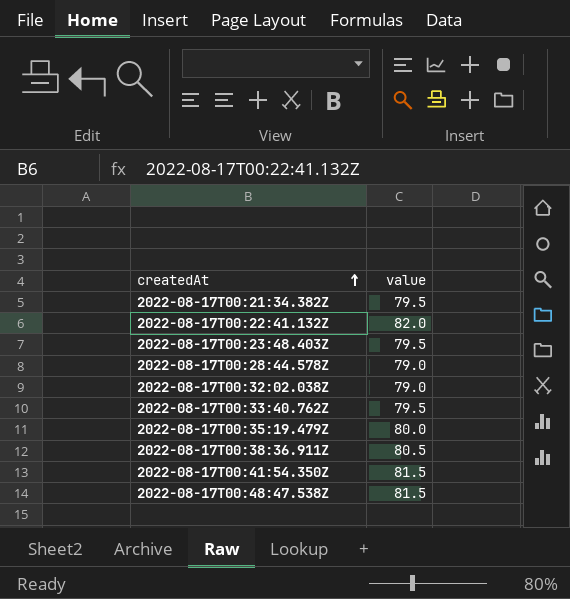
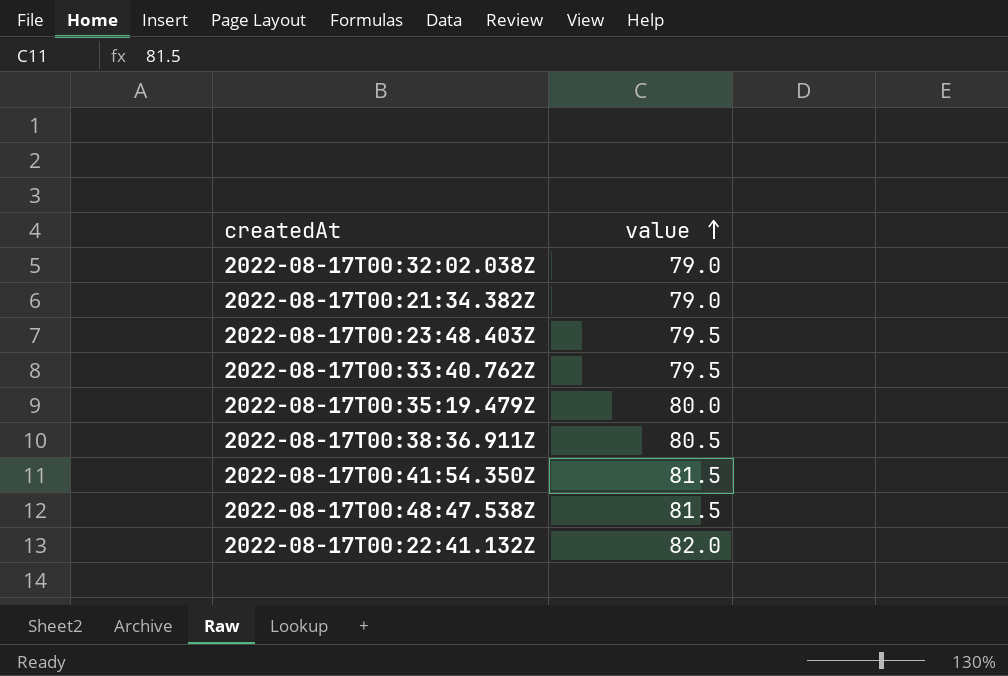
row order: createdAt ascending -> value ascending
row 2022-08-17T00:28:44.578Z: 79.0 -> none
2022-08-17T00:21:34.382Z | value: 79.5 -> 79.0

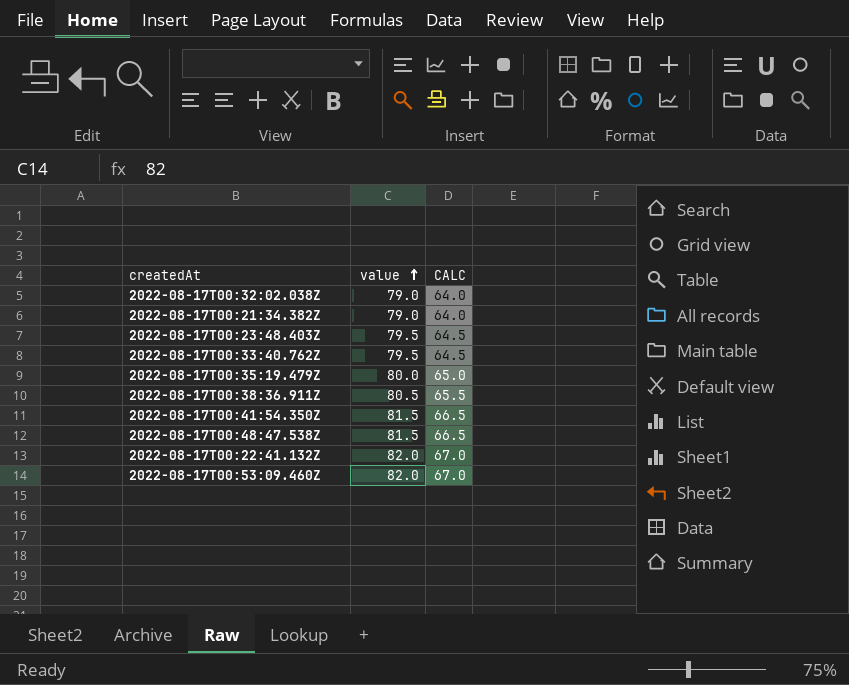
column CALC | formula: none -> [value] - 15
row 2022-08-17T00:53:09.460Z: none -> 82.0 | 67.0

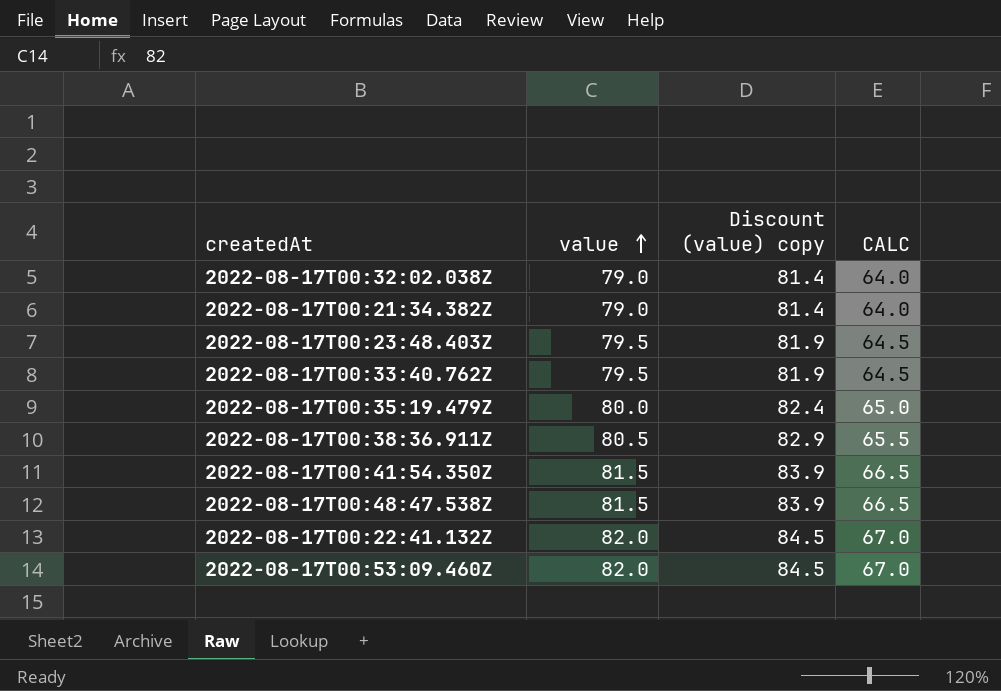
column Discount (value) copy | formula: none -> [value] * 1.03

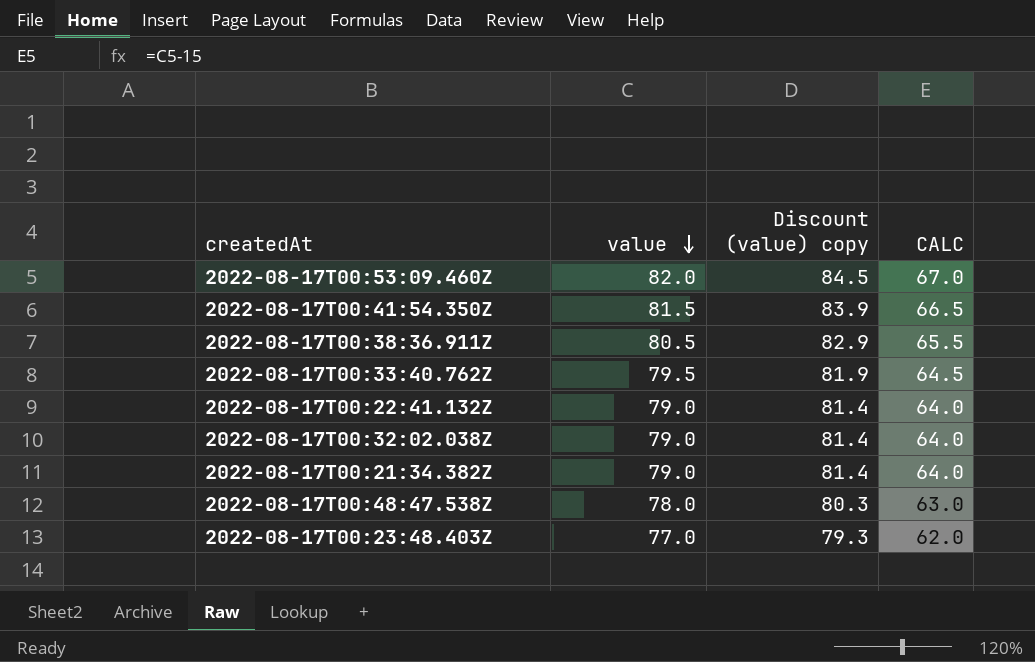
row order: value ascending -> value descending
row 2022-08-17T00:35:19.479Z: 80.0 | 82.4 | 65.0 -> none
2022-08-17T00:22:41.132Z | value: 82.0 -> 79.0
2022-08-17T00:22:41.132Z | Discount (value) copy: 84.5 -> 81.4
2022-08-17T00:22:41.132Z | CALC: 67.0 -> 64.0
2022-08-17T00:48:47.538Z | value: 81.5 -> 78.0
2022-08-17T00:48:47.538Z | Discount (value) copy: 83.9 -> 80.3
2022-08-17T00:48:47.538Z | CALC: 66.5 -> 63.0
2022-08-17T00:23:48.403Z | value: 79.5 -> 77.0
2022-08-17T00:23:48.403Z | Discount (value) copy: 81.9 -> 79.3
2022-08-17T00:23:48.403Z | CALC: 64.5 -> 62.0

